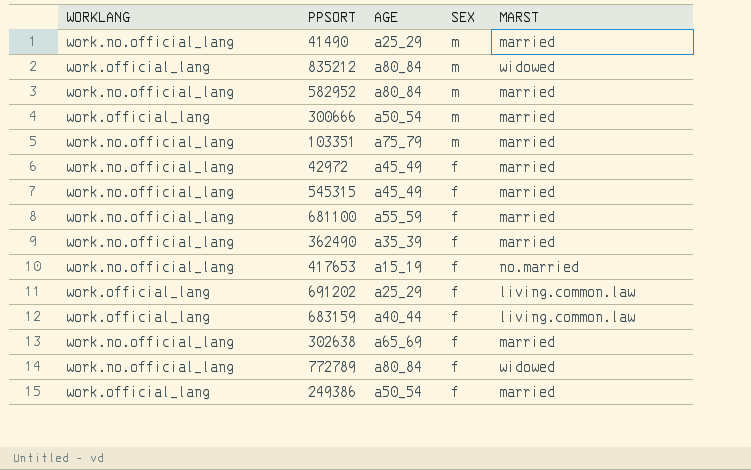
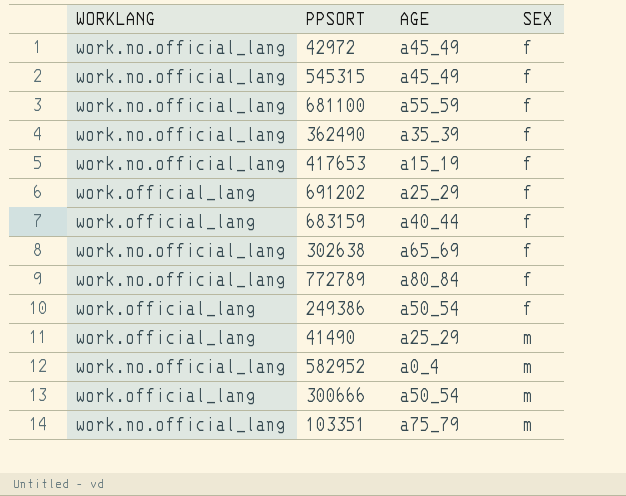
row order: SEX descending -> SEX ascending
column MARST | position: 5 -> none
row 835212: work.official_lang | a80_84 | m | widowed -> none
41490 | WORKLANG: work.no.official_lang -> work.official_lang
582952 | AGE: a80_84 -> a0_4

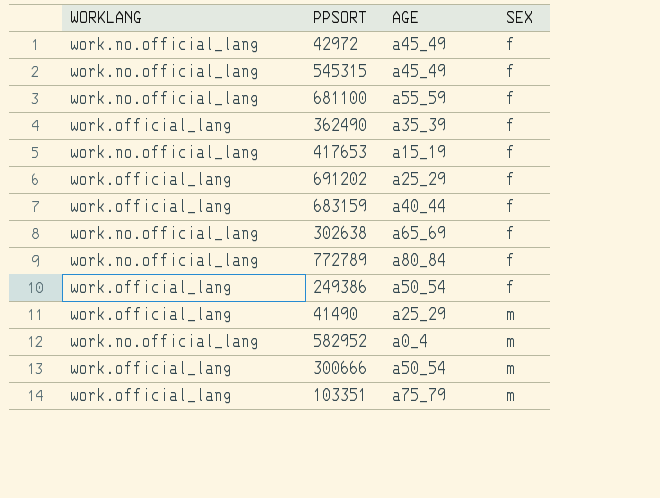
362490 | WORKLANG: work.no.official_lang -> work.official_lang
103351 | WORKLANG: work.no.official_lang -> work.official_lang

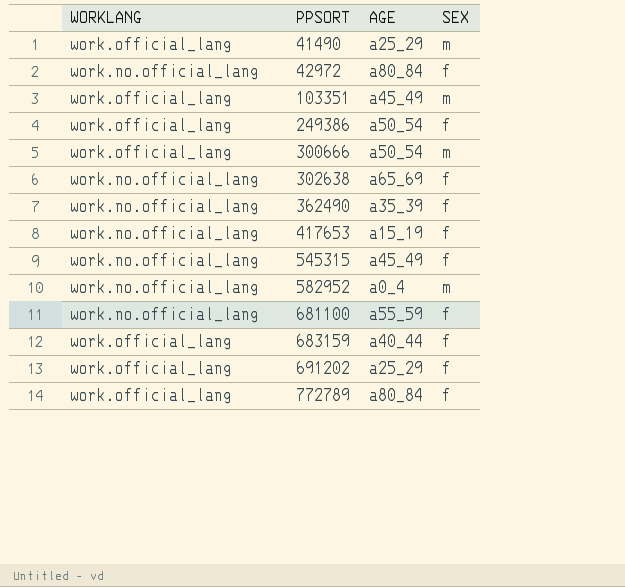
row order: SEX ascending -> PPSORT ascending
42972 | AGE: a45_49 -> a80_84
103351 | AGE: a75_79 -> a45_49
362490 | WORKLANG: work.official_lang -> work.no.official_lang
772789 | WORKLANG: work.no.official_lang -> work.official_lang

